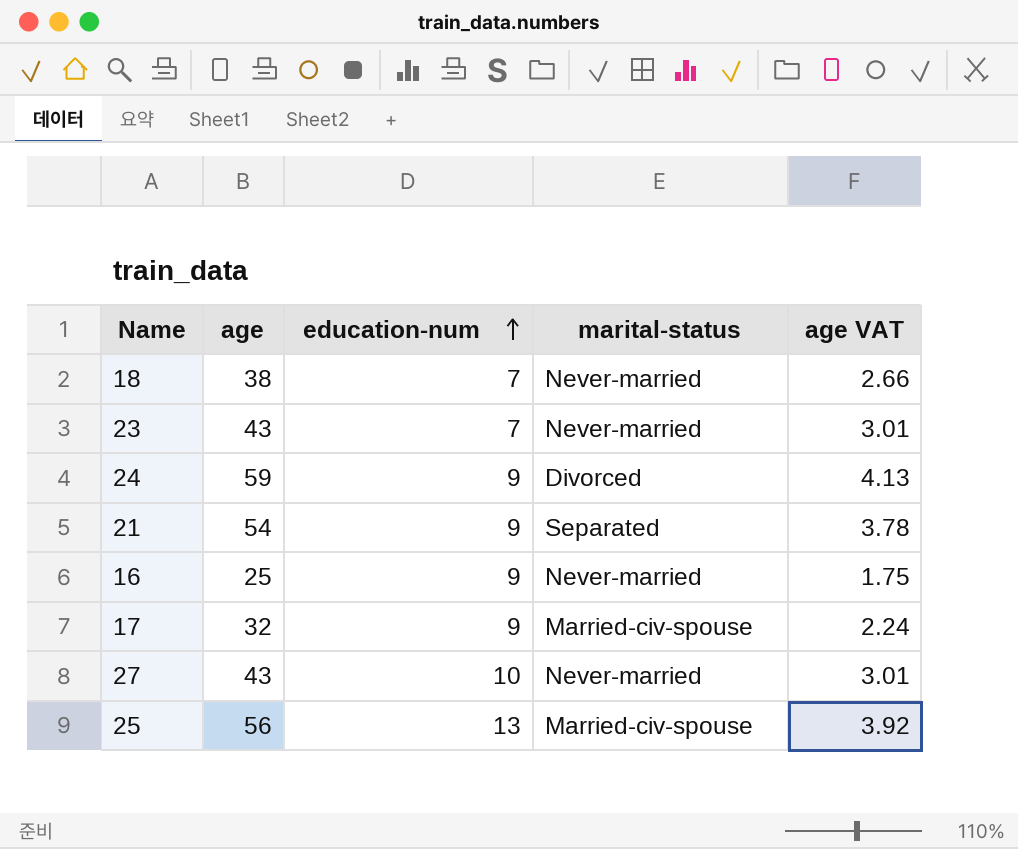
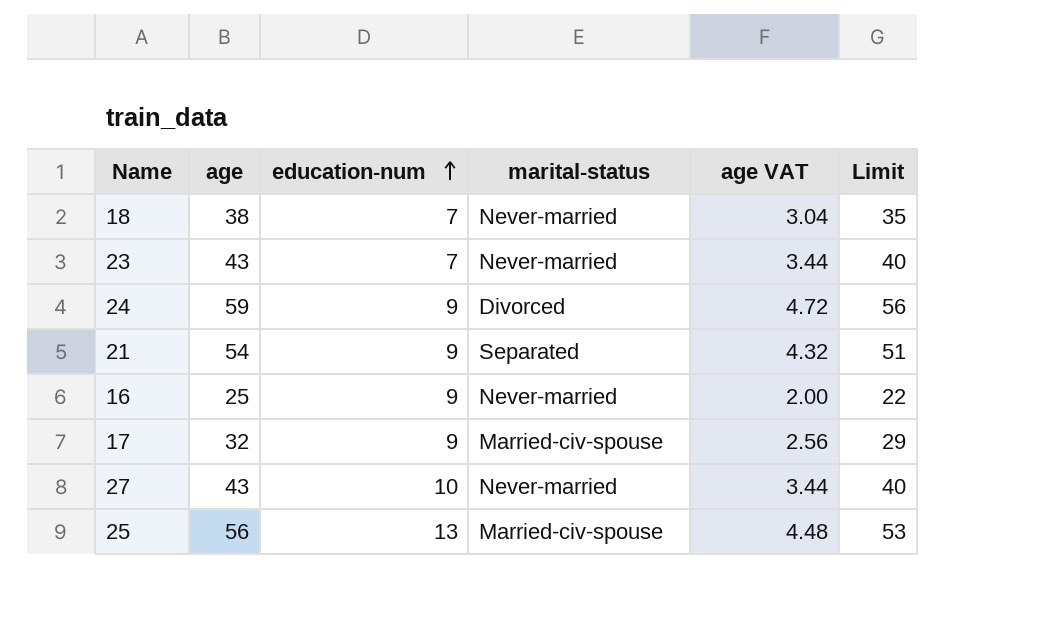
column age VAT | formula: [age] * 0.07 -> [age] * 0.08
column Limit | formula: none -> [age] - 3

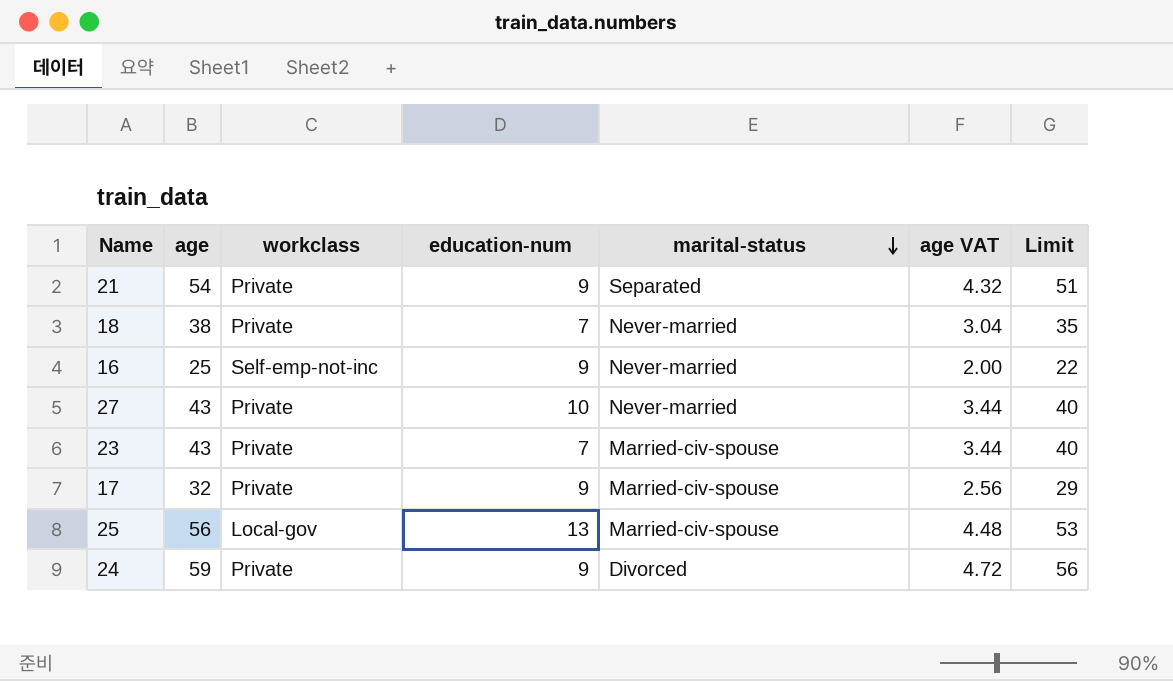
row order: education-num ascending -> marital-status descending
column workclass | position: none -> 3
23 | marital-status: Never-married -> Married-civ-spouse

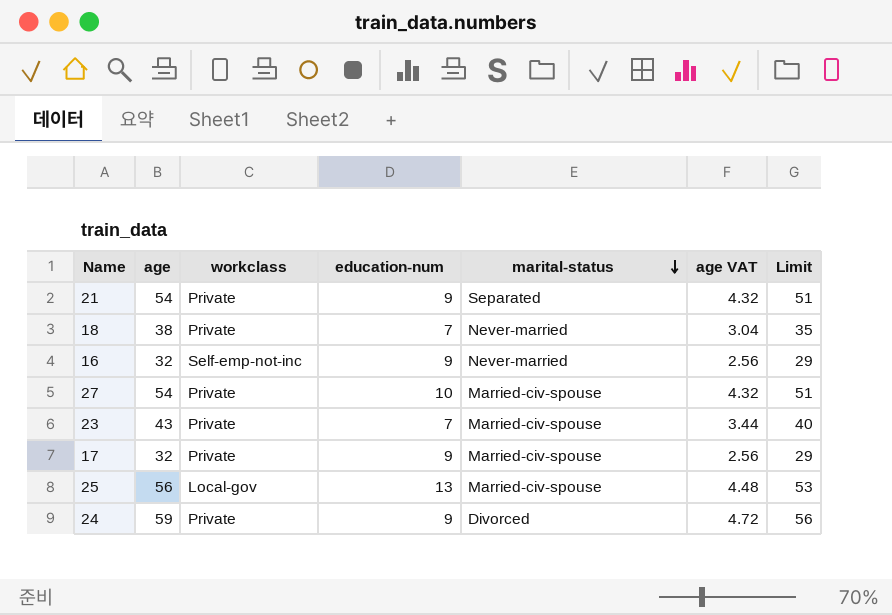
16 | age: 25 -> 32
16 | age VAT: 2.00 -> 2.56
16 | Limit: 22 -> 29
27 | age: 43 -> 54
27 | marital-status: Never-married -> Married-civ-spouse
27 | age VAT: 3.44 -> 4.32
27 | Limit: 40 -> 51

